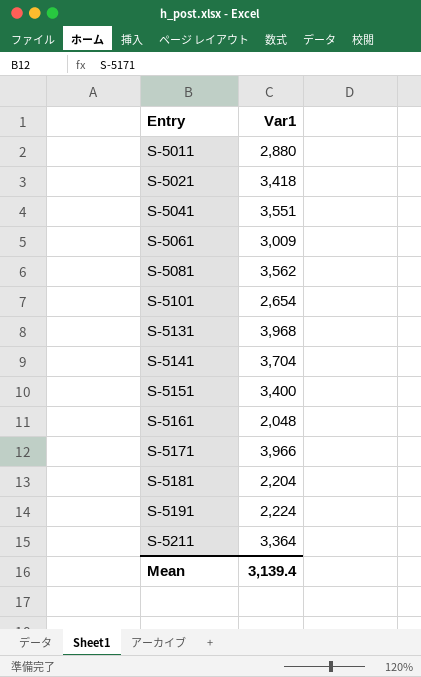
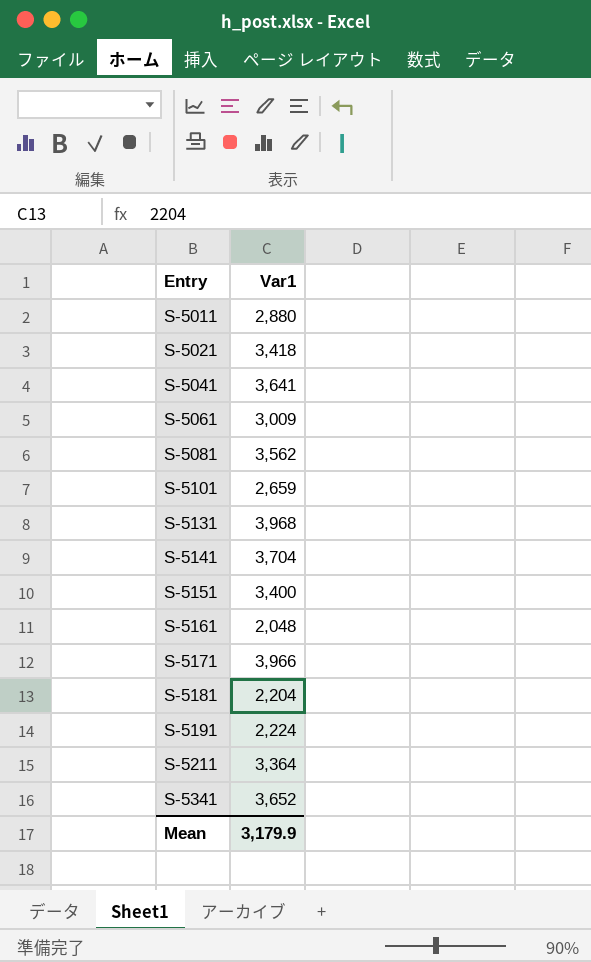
S-5041 | Var1: 3,551 -> 3,641
S-5101 | Var1: 2,654 -> 2,659
row S-5341: none -> 3,652
Mean | Var1: 3,139.4 -> 3,179.9

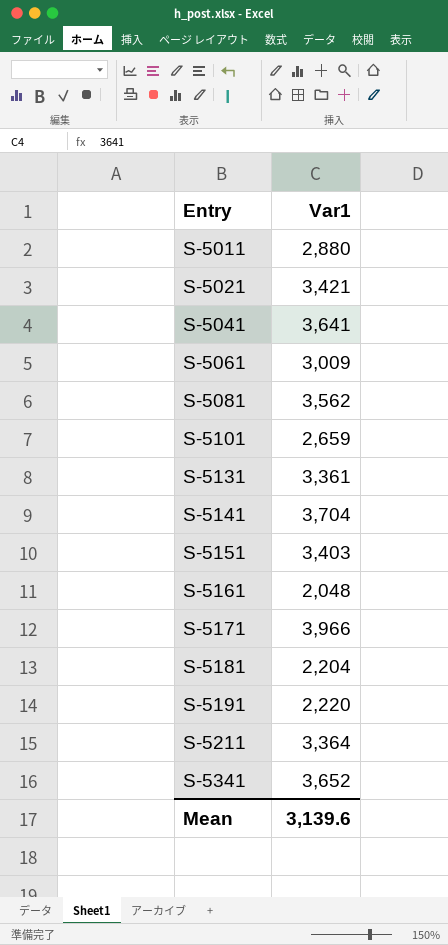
S-5021 | Var1: 3,418 -> 3,421
S-5131 | Var1: 3,968 -> 3,361
S-5151 | Var1: 3,400 -> 3,403
S-5191 | Var1: 2,224 -> 2,220
Mean | Var1: 3,179.9 -> 3,139.6

